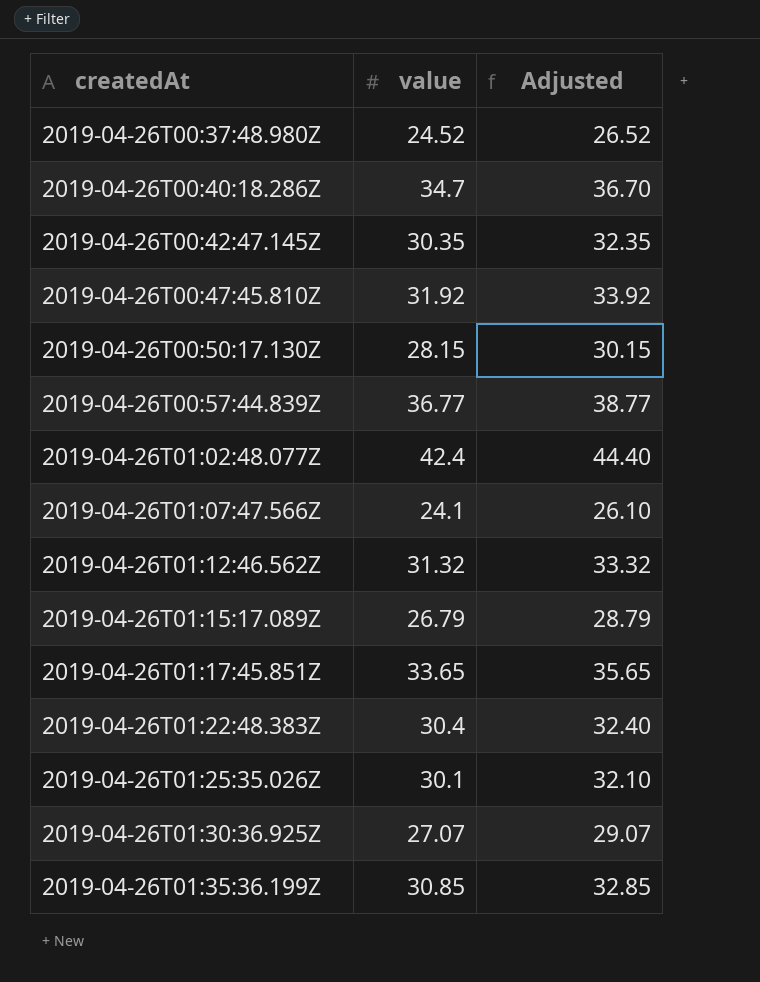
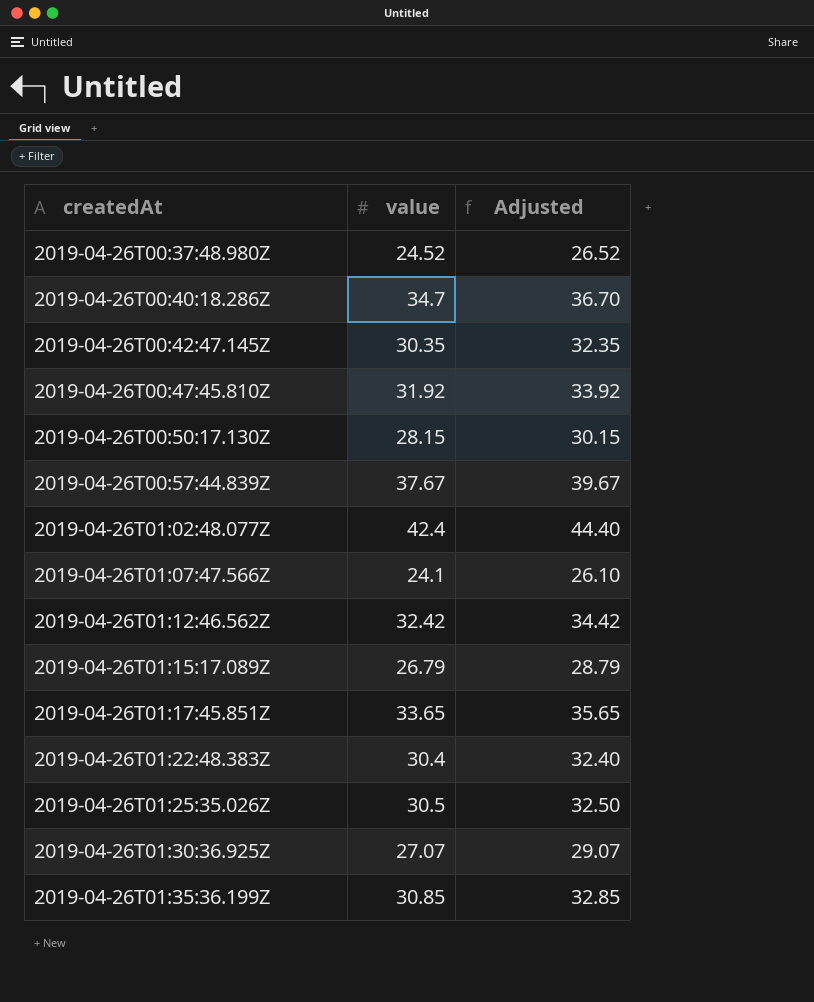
2019-04-26T00:57:44.839Z | value: 36.77 -> 37.67
2019-04-26T00:57:44.839Z | Adjusted: 38.77 -> 39.67
2019-04-26T01:12:46.562Z | value: 31.32 -> 32.42
2019-04-26T01:12:46.562Z | Adjusted: 33.32 -> 34.42
2019-04-26T01:25:35.026Z | value: 30.1 -> 30.5
2019-04-26T01:25:35.026Z | Adjusted: 32.10 -> 32.50

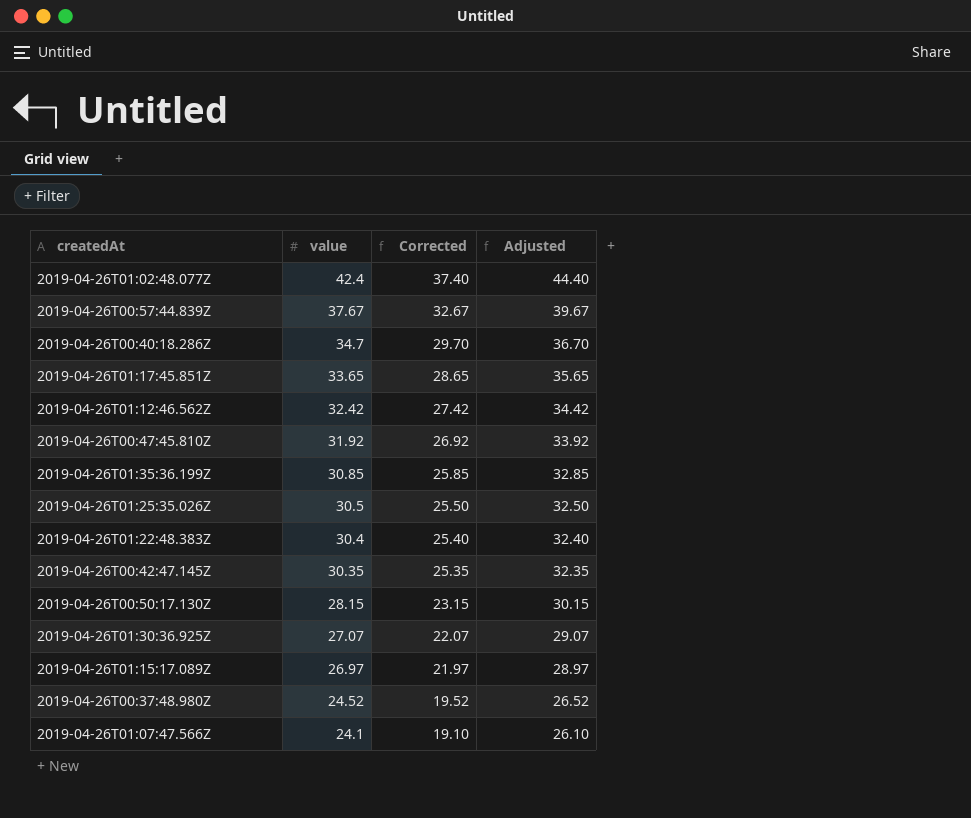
row order: createdAt ascending -> value descending
column Corrected | formula: none -> [value] - 5
2019-04-26T01:15:17.089Z | value: 26.79 -> 26.97
2019-04-26T01:15:17.089Z | Adjusted: 28.79 -> 28.97

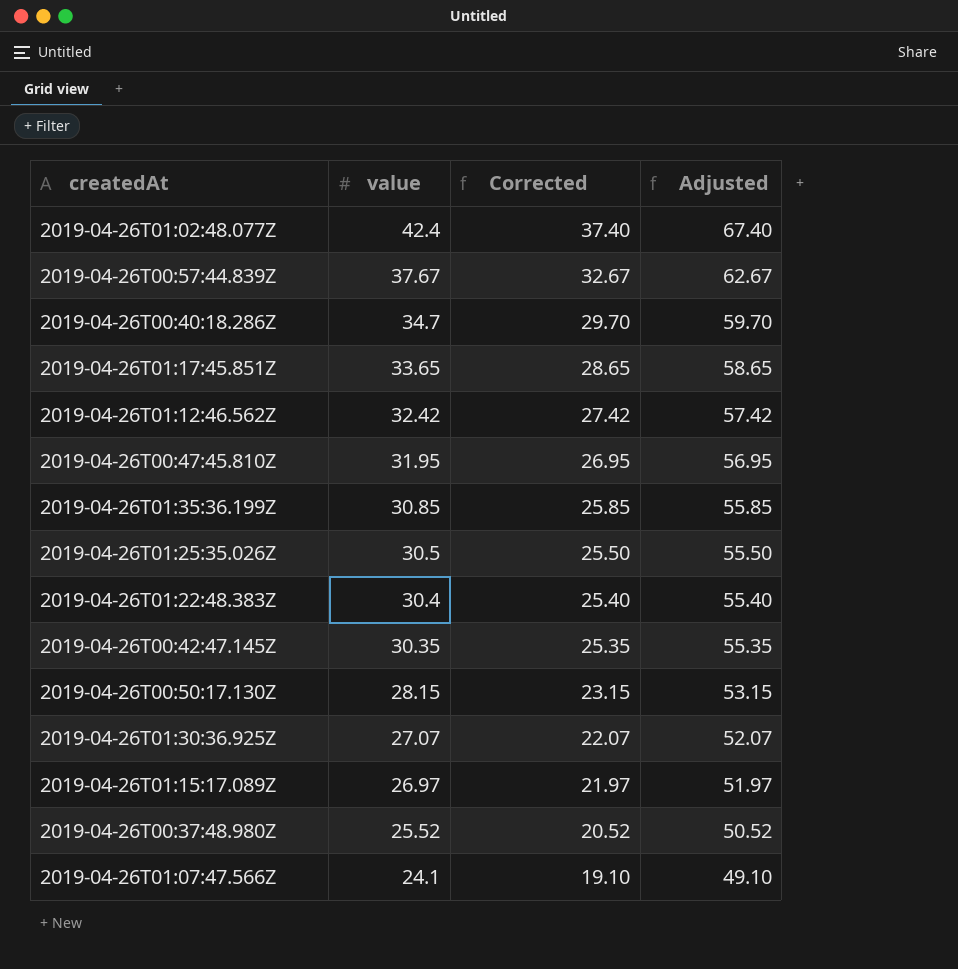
column Adjusted | formula: [value] + 2 -> [value] + 25
2019-04-26T00:47:45.810Z | value: 31.92 -> 31.95
2019-04-26T00:47:45.810Z | Corrected: 26.92 -> 26.95
2019-04-26T00:37:48.980Z | value: 24.52 -> 25.52
2019-04-26T00:37:48.980Z | Corrected: 19.52 -> 20.52

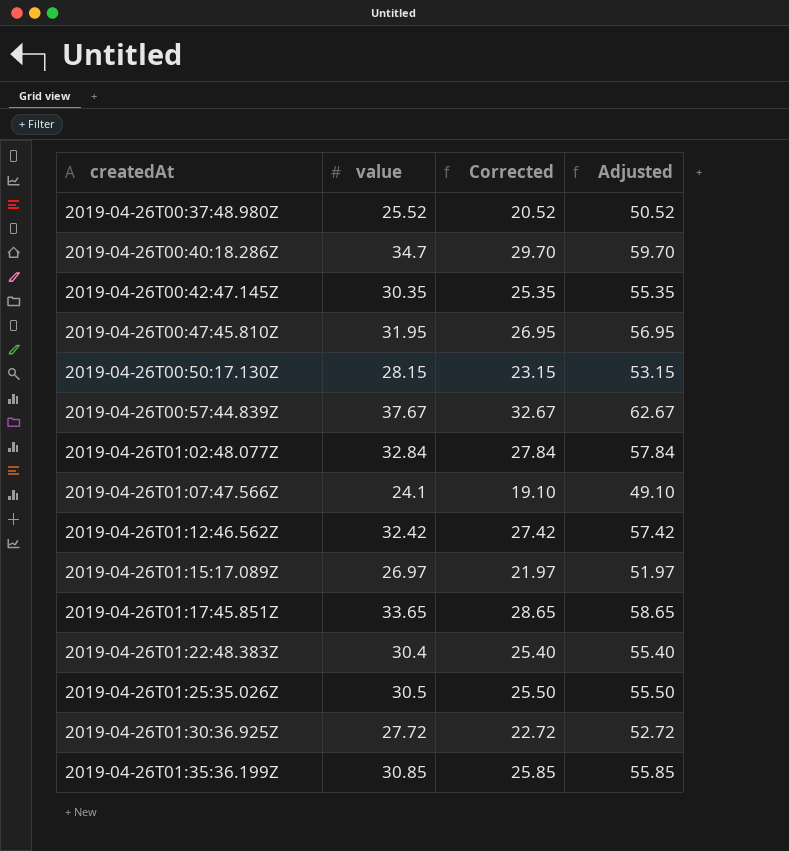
row order: value descending -> createdAt ascending
2019-04-26T01:02:48.077Z | value: 42.4 -> 32.84
2019-04-26T01:02:48.077Z | Corrected: 37.40 -> 27.84
2019-04-26T01:02:48.077Z | Adjusted: 67.40 -> 57.84
2019-04-26T01:30:36.925Z | value: 27.07 -> 27.72
2019-04-26T01:30:36.925Z | Corrected: 22.07 -> 22.72
2019-04-26T01:30:36.925Z | Adjusted: 52.07 -> 52.72

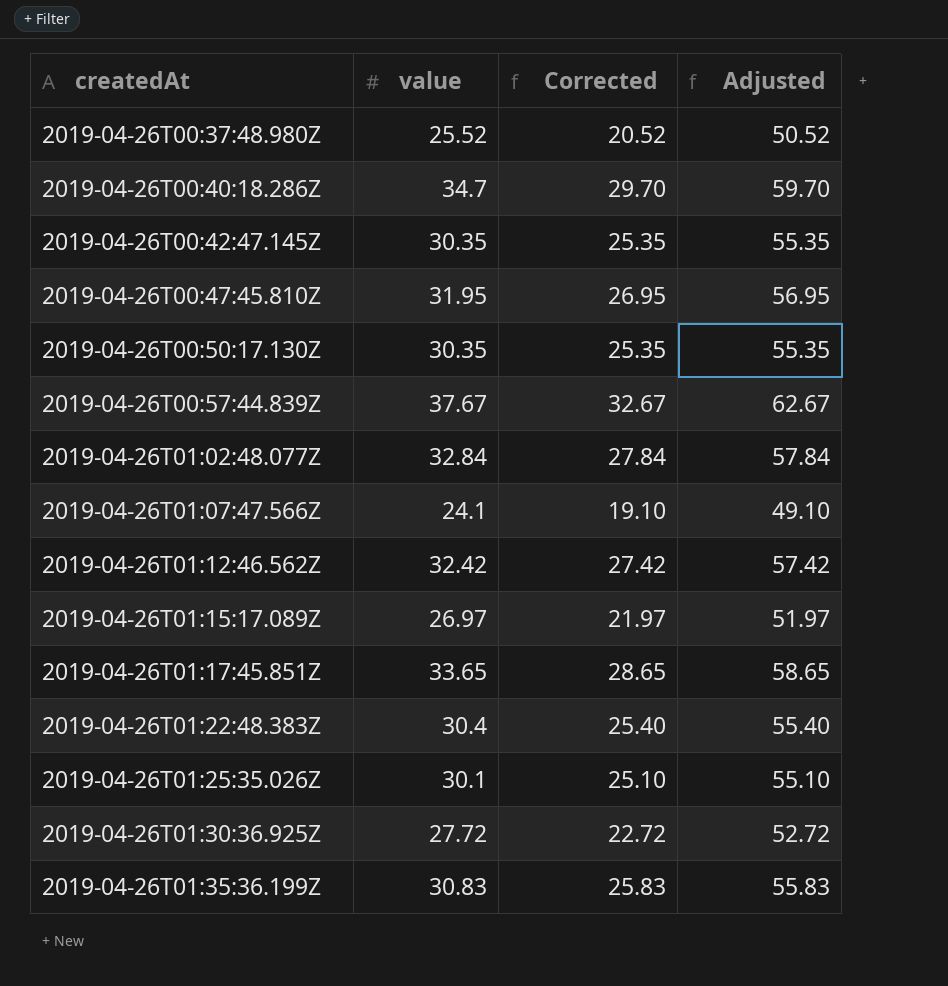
2019-04-26T00:50:17.130Z | value: 28.15 -> 30.35
2019-04-26T00:50:17.130Z | Corrected: 23.15 -> 25.35
2019-04-26T00:50:17.130Z | Adjusted: 53.15 -> 55.35
2019-04-26T01:25:35.026Z | value: 30.5 -> 30.1
2019-04-26T01:25:35.026Z | Corrected: 25.50 -> 25.10
2019-04-26T01:25:35.026Z | Adjusted: 55.50 -> 55.10
2019-04-26T01:35:36.199Z | value: 30.85 -> 30.83
2019-04-26T01:35:36.199Z | Corrected: 25.85 -> 25.83
2019-04-26T01:35:36.199Z | Adjusted: 55.85 -> 55.83

